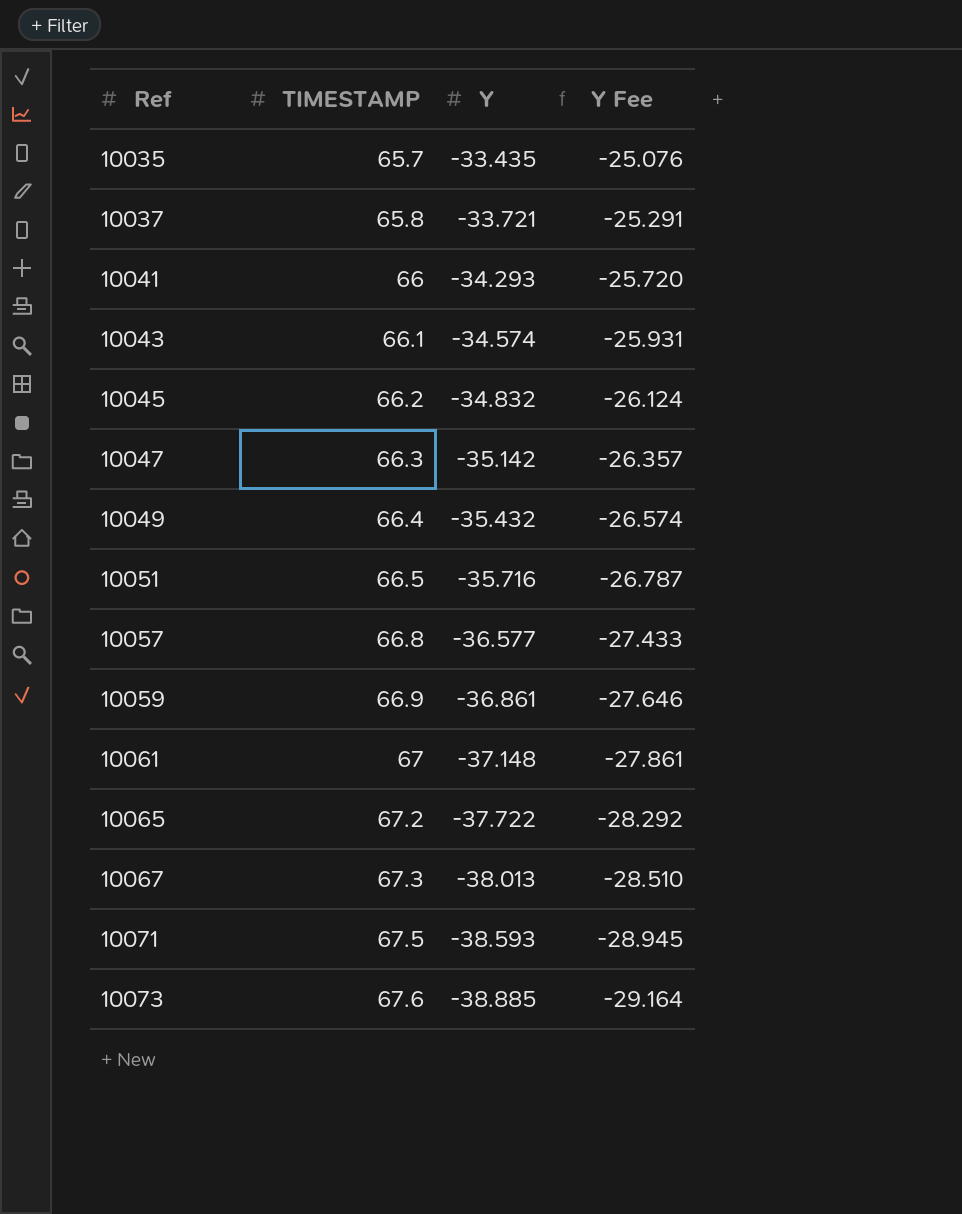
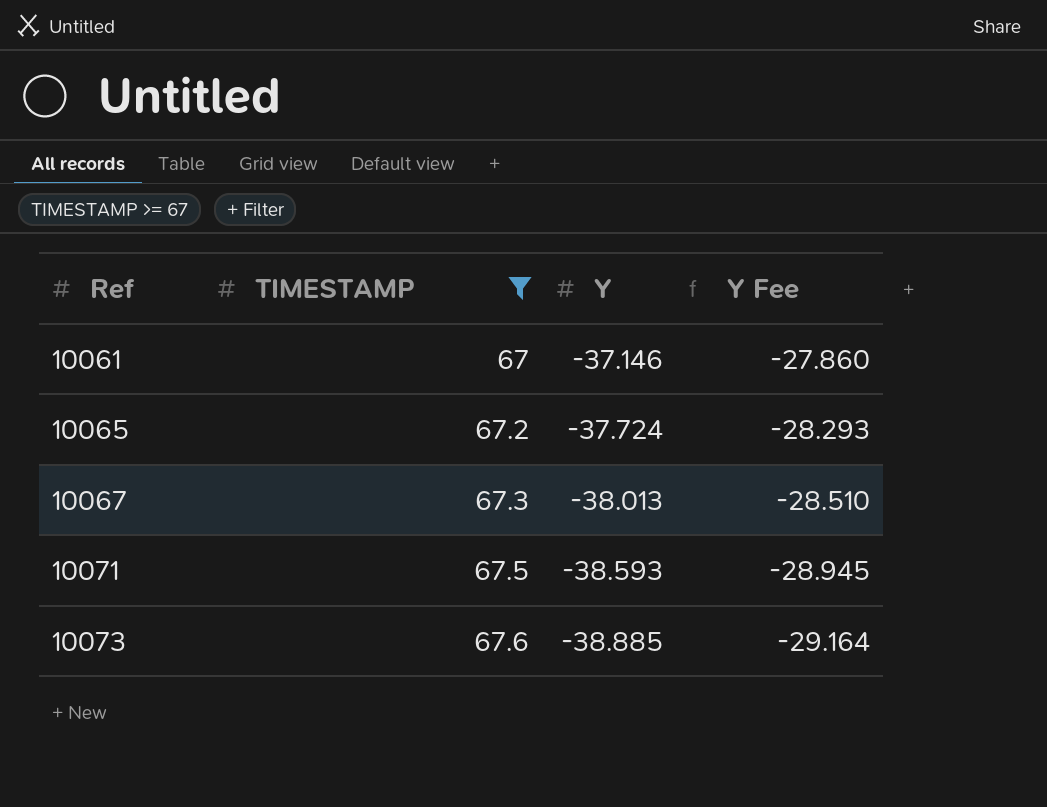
filter: none -> TIMESTAMP >= 67
10061 | Y: -37.148 -> -37.146
10061 | Y Fee: -27.861 -> -27.860
10065 | Y: -37.722 -> -37.724
10065 | Y Fee: -28.292 -> -28.293

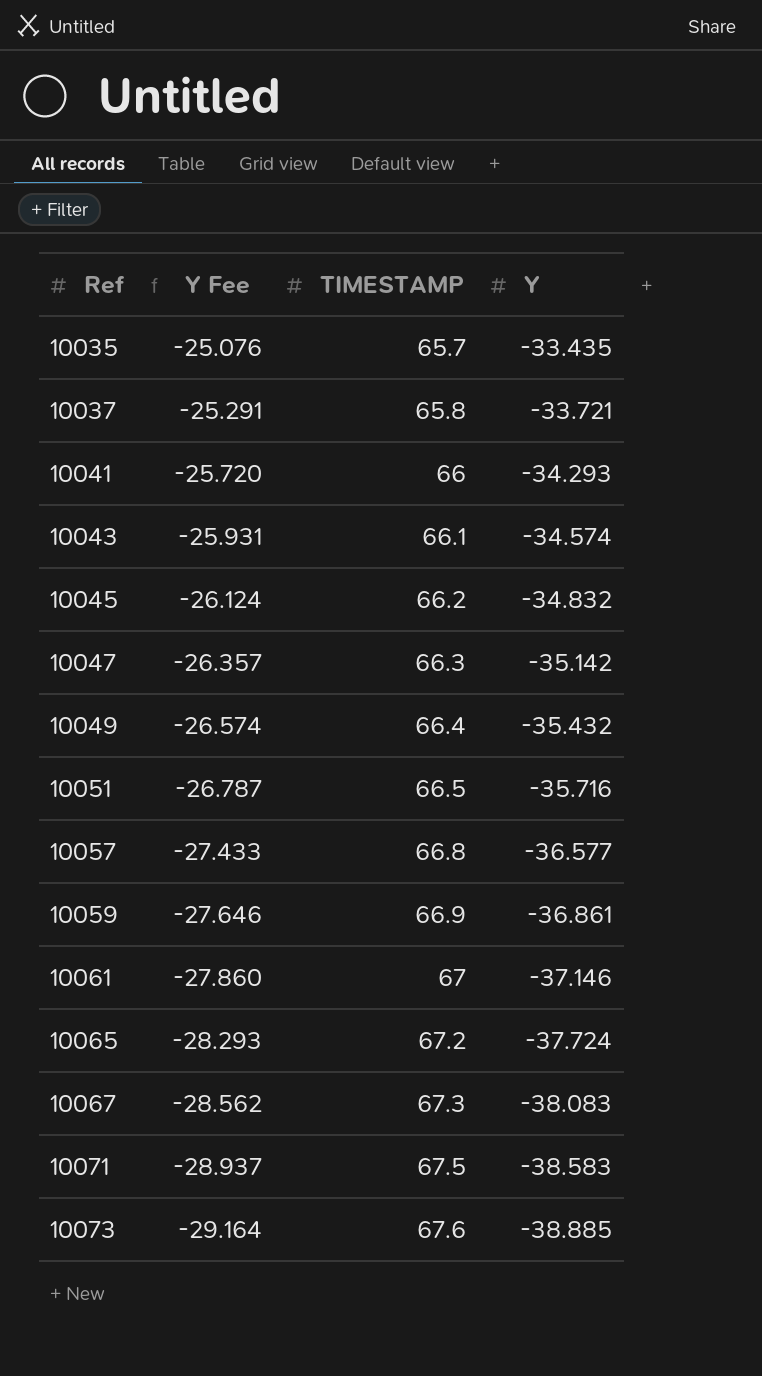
filter: TIMESTAMP >= 67 -> none
column Y Fee | position: 4 -> 2
10067 | Y Fee: -28.510 -> -28.562
10067 | Y: -38.013 -> -38.083
10071 | Y Fee: -28.945 -> -28.937
10071 | Y: -38.593 -> -38.583

